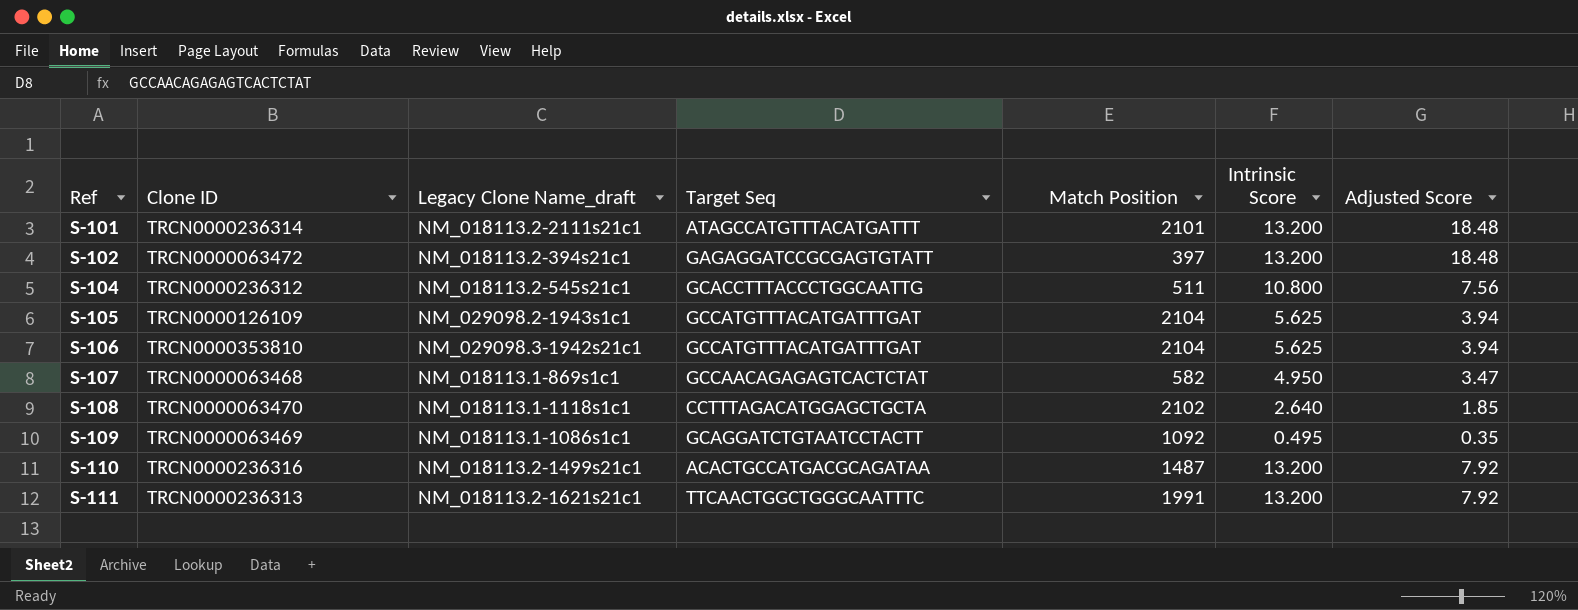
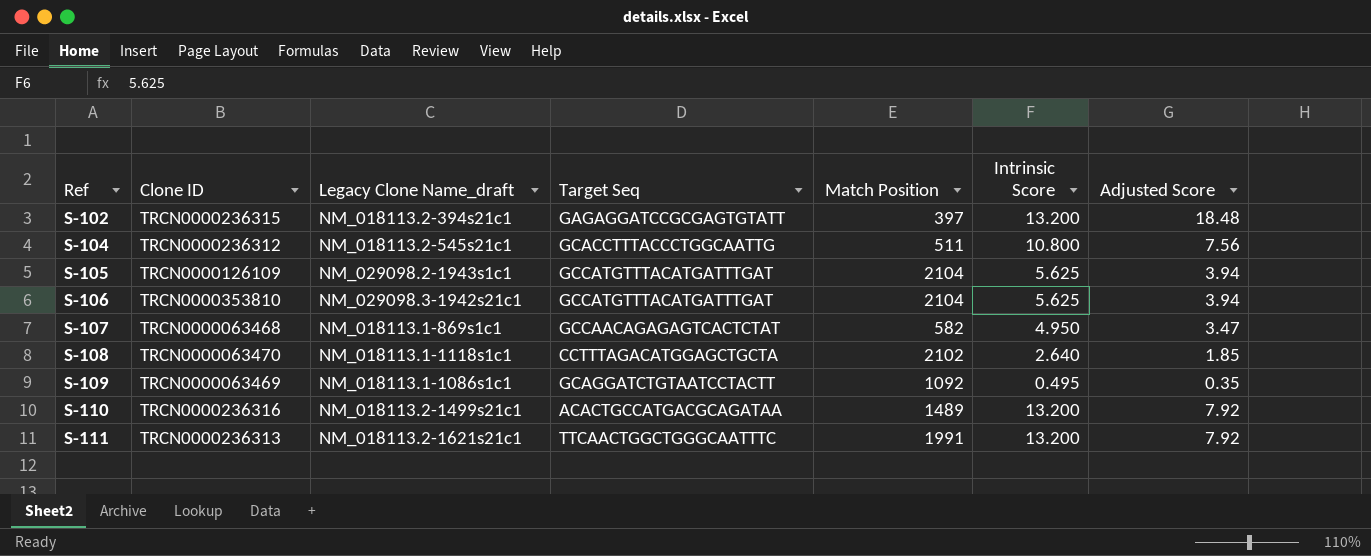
row S-101: TRCN0000236314 | NM_018113.2-2111s21c1 | ATAGCCATGTTTACATGATTT | 2101 | 13.200 | 18.48 -> none
S-102 | Clone ID: TRCN0000063472 -> TRCN0000236315
S-110 | Match Position: 1487 -> 1489

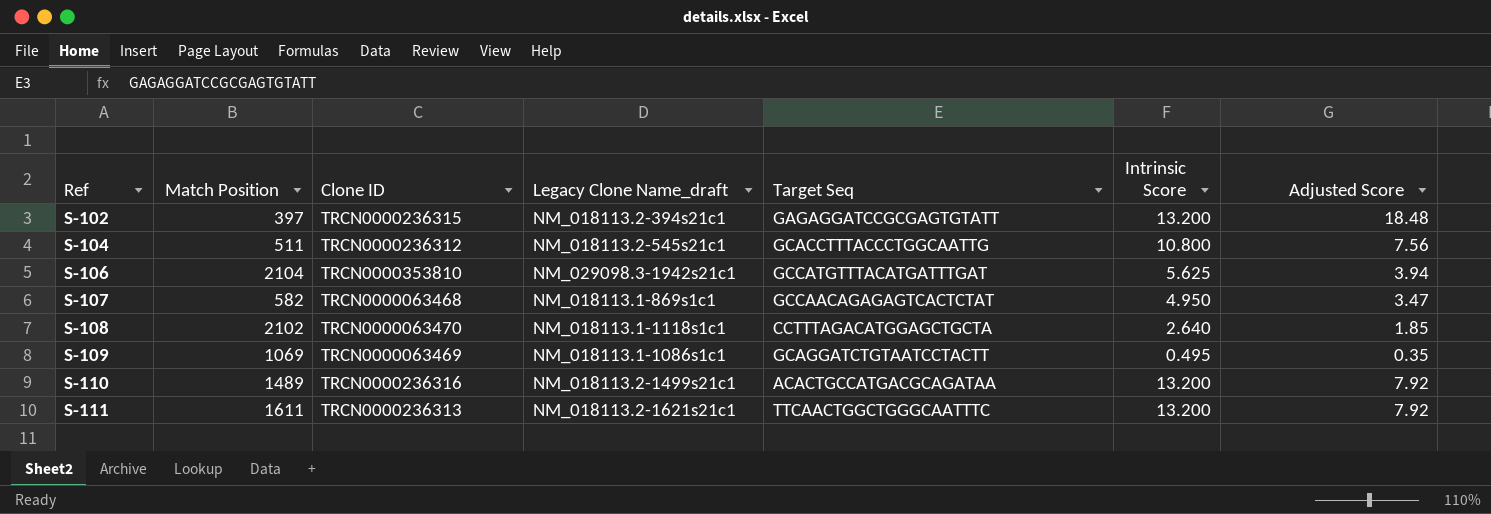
column Match Position | position: 5 -> 2
row S-105: TRCN0000126109 | NM_029098.2-1943s1c1 | GCCATGTTTACATGATTTGAT | 2104 | 5.625 | 3.94 -> none
S-109 | Match Position: 1092 -> 1069
S-111 | Match Position: 1991 -> 1611

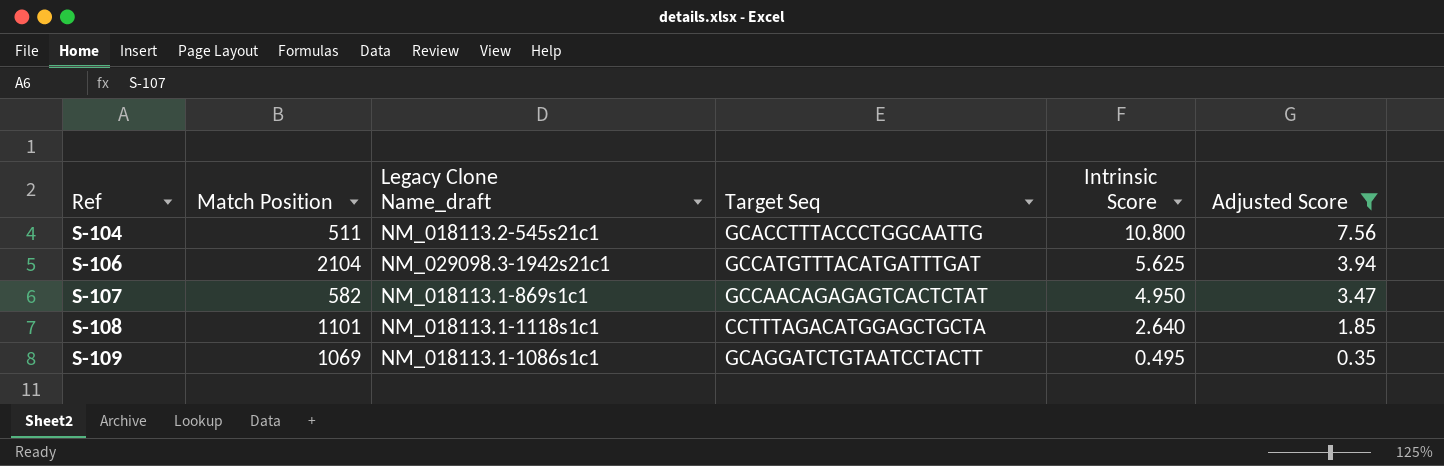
filter: none -> Adjusted Score <= 7.56
column Clone ID | position: 3 -> none
S-108 | Match Position: 2102 -> 1101

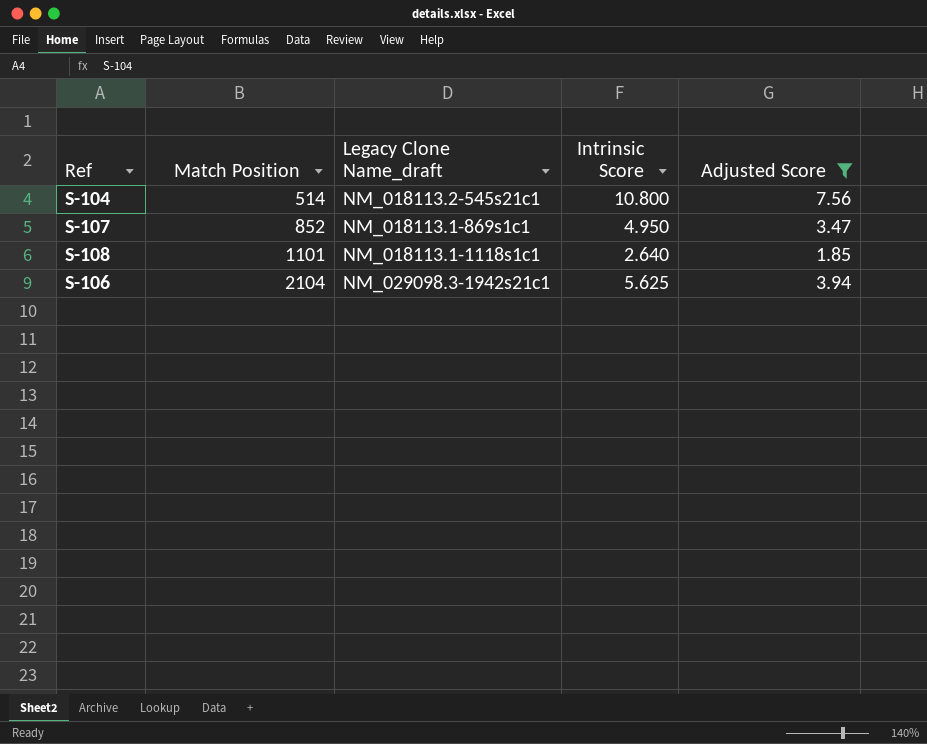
row order: Ref ascending -> Match Position ascending
column Target Seq | position: 4 -> none
row S-109: 1069 | NM_018113.1-1086s1c1 | GCAGGATCTGTAATCCTACTT | 0.495 | 0.35 -> none
S-104 | Match Position: 511 -> 514
S-107 | Match Position: 582 -> 852

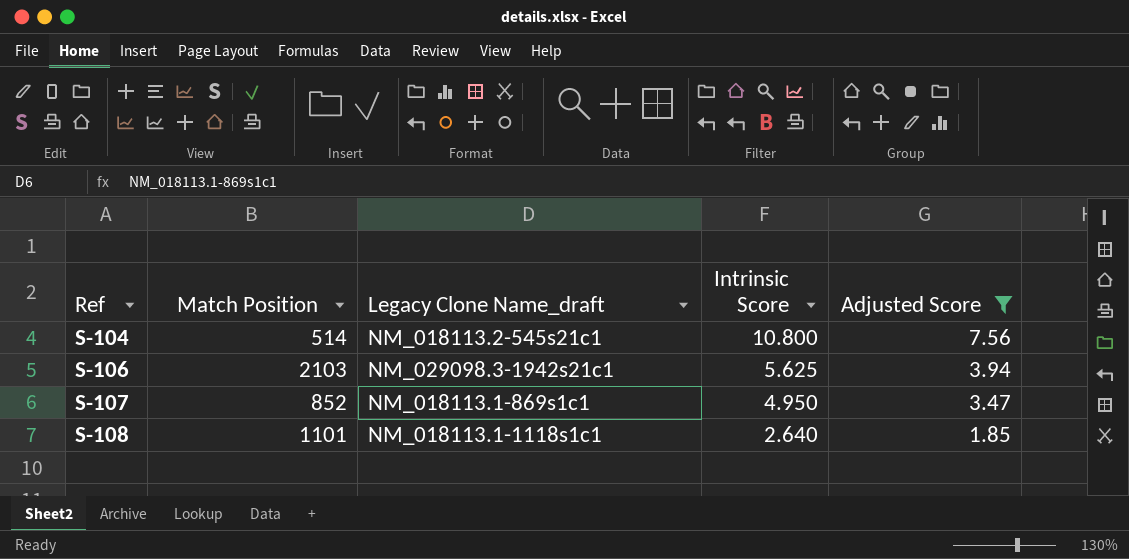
row order: Match Position ascending -> Ref ascending
S-106 | Match Position: 2104 -> 2103

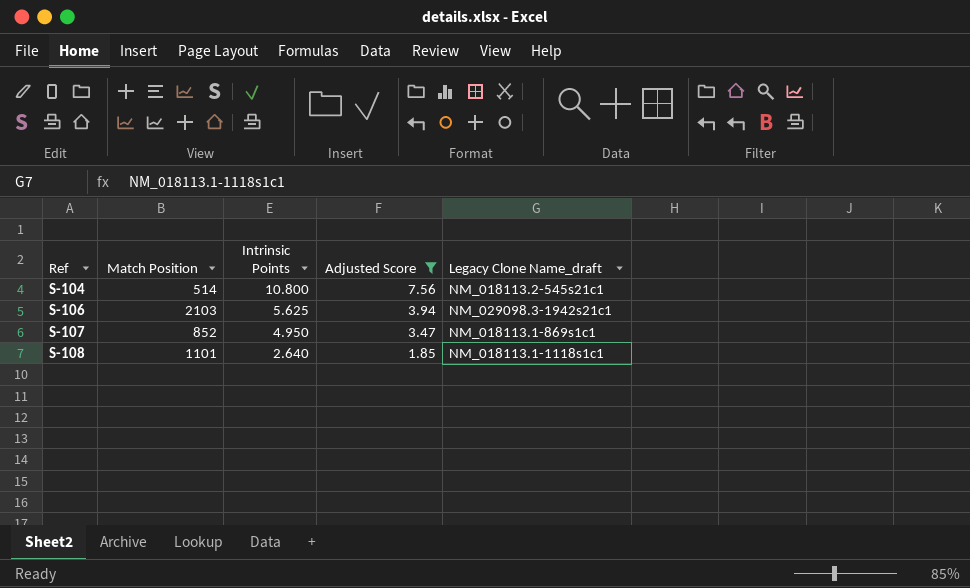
column name: Intrinsic Score -> Intrinsic Points
column Legacy Clone Name_draft | position: 3 -> 5

